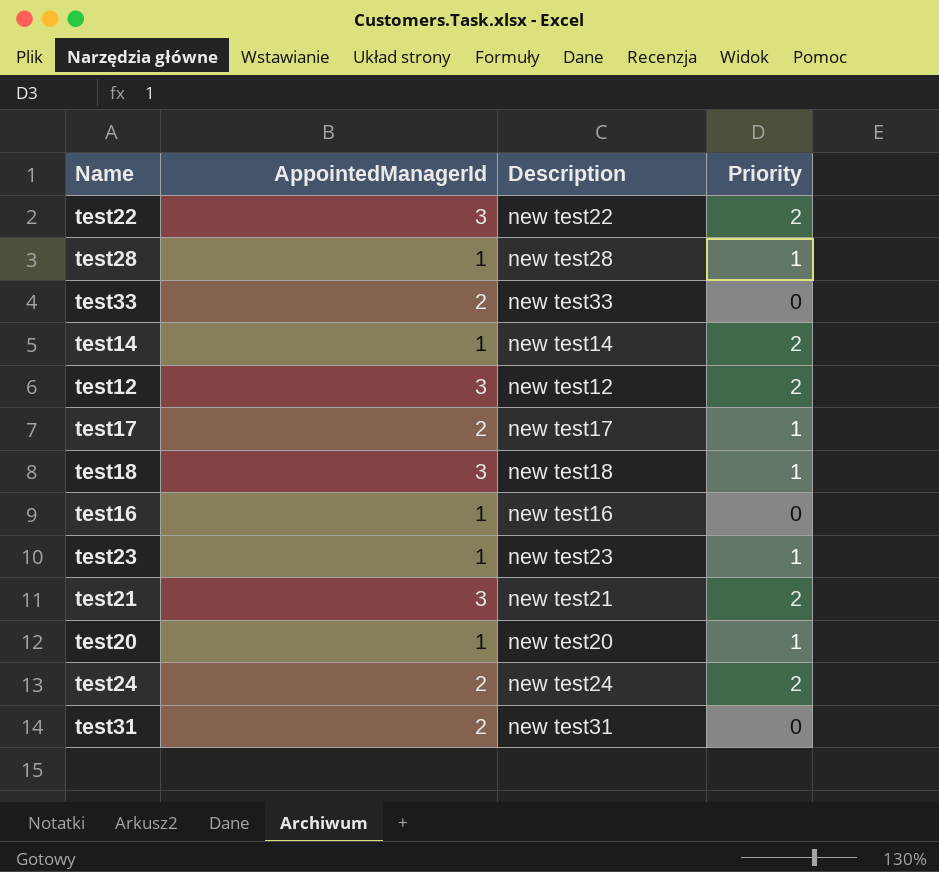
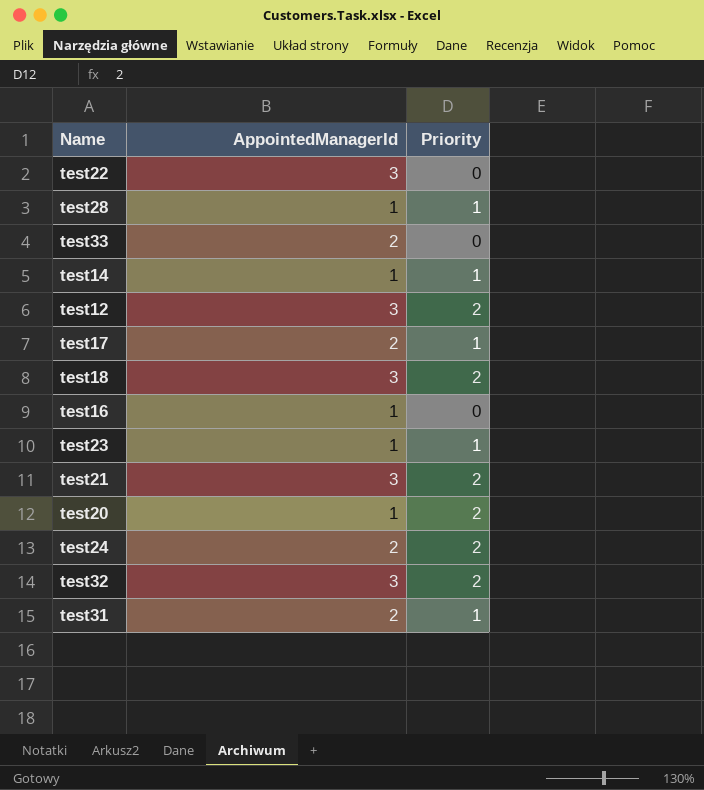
column Description | position: 3 -> none
test22 | Priority: 2 -> 0
test14 | Priority: 2 -> 1
test18 | Priority: 1 -> 2
test20 | Priority: 1 -> 2
row test32: none -> 3 | 2
test31 | Priority: 0 -> 1

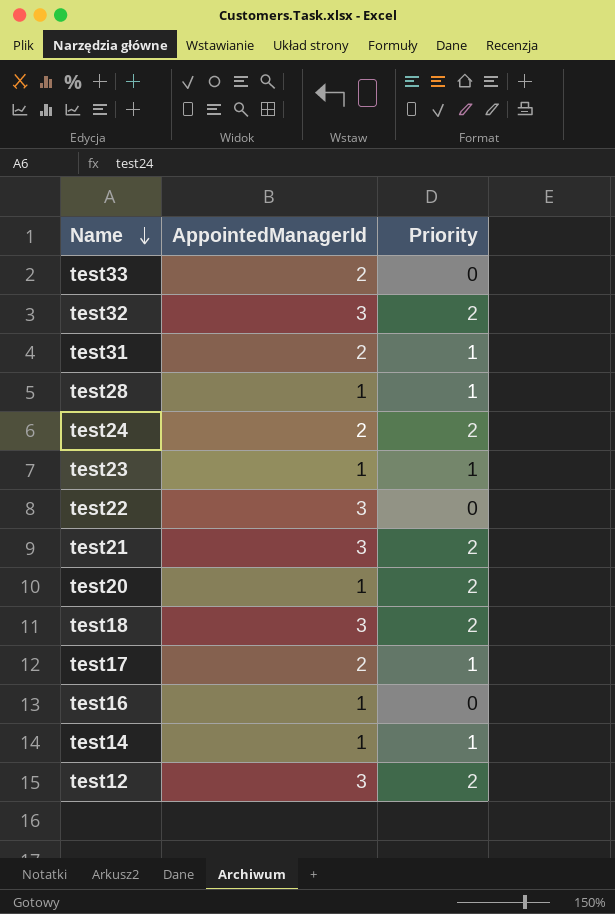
row order: none -> Name descending

